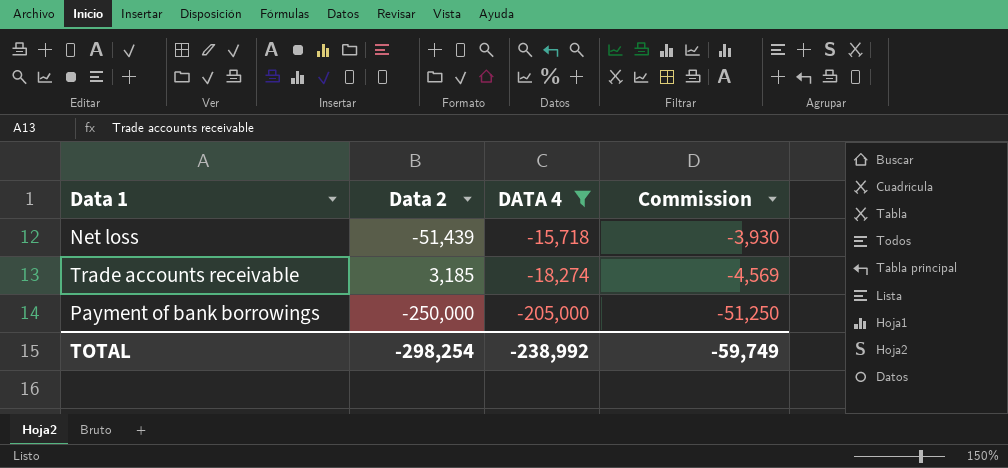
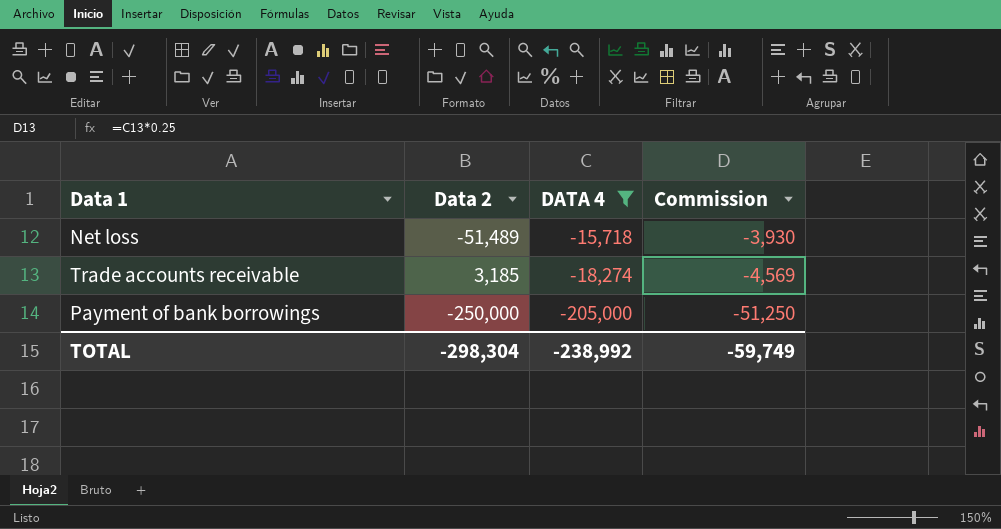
Net loss | Data 2: -51,439 -> -51,489
TOTAL | Data 2: -298,254 -> -298,304

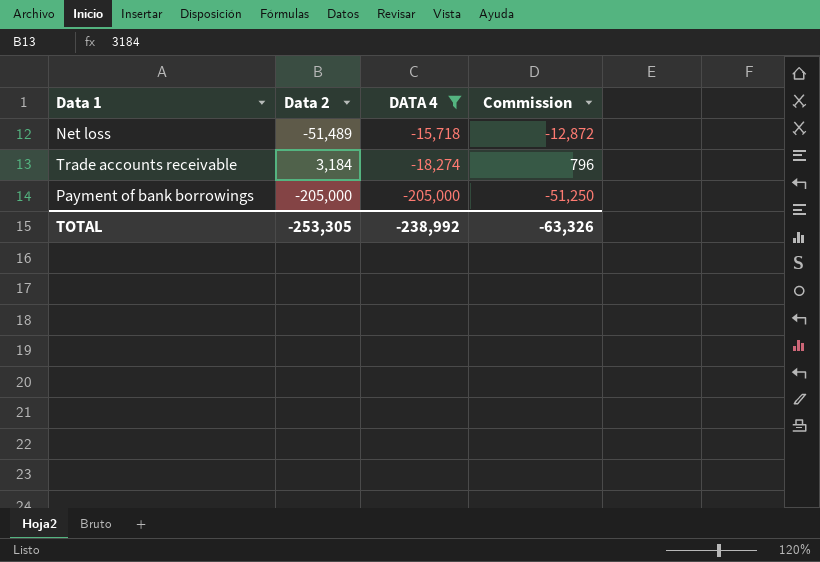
column Commission | formula: [DATA 4] * 0.25 -> [Data 2] * 0.25
Trade accounts receivable | Data 2: 3,185 -> 3,184
Payment of bank borrowings | Data 2: -250,000 -> -205,000
TOTAL | Data 2: -298,304 -> -253,305
TOTAL | Commission: -59,749 -> -63,326

